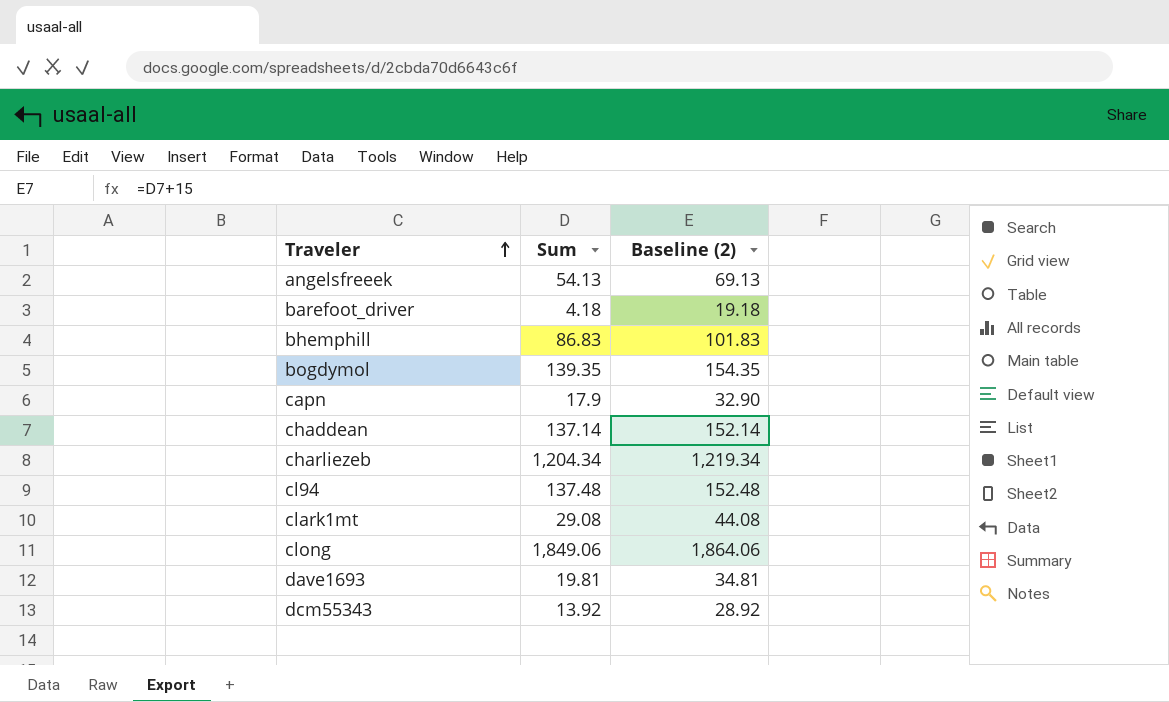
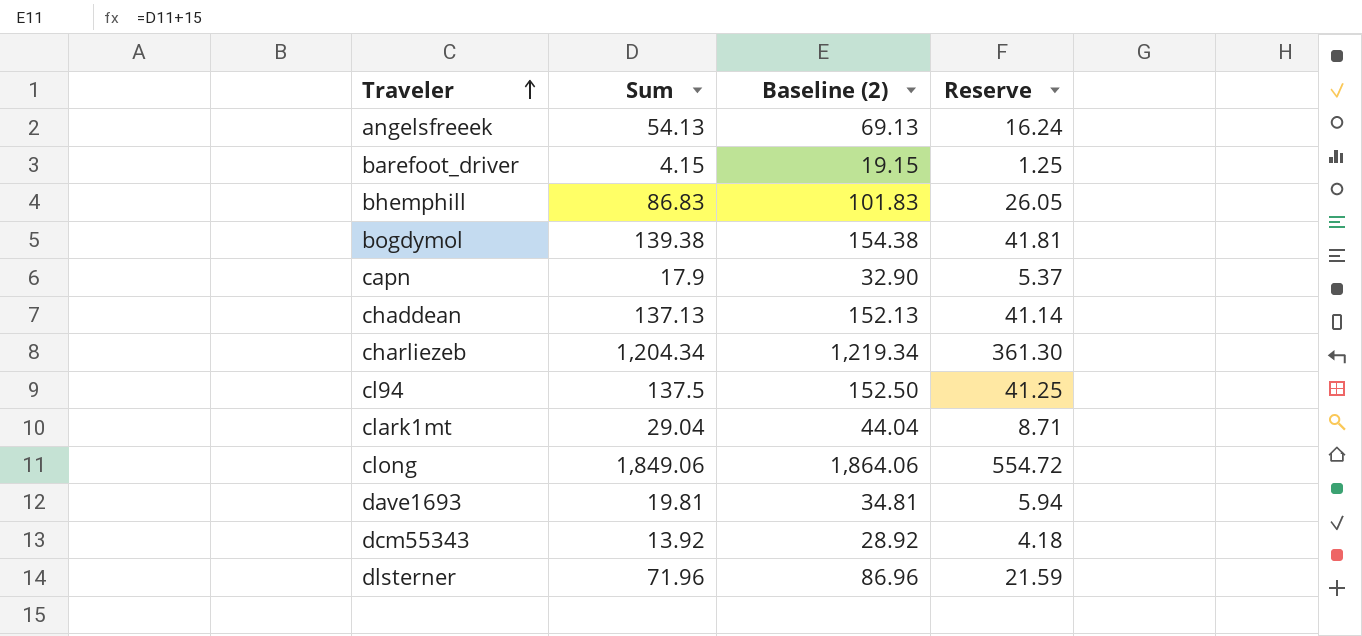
column Reserve | formula: none -> [Sum] * 0.3
barefoot_driver | Sum: 4.18 -> 4.15
barefoot_driver | Baseline (2): 19.18 -> 19.15
bogdymol | Sum: 139.35 -> 139.38
bogdymol | Baseline (2): 154.35 -> 154.38
chaddean | Sum: 137.14 -> 137.13
chaddean | Baseline (2): 152.14 -> 152.13
cl94 | Sum: 137.48 -> 137.5
cl94 | Baseline (2): 152.48 -> 152.50
clark1mt | Sum: 29.08 -> 29.04
clark1mt | Baseline (2): 44.08 -> 44.04
row dlsterner: none -> 71.96 | 86.96 | 21.59

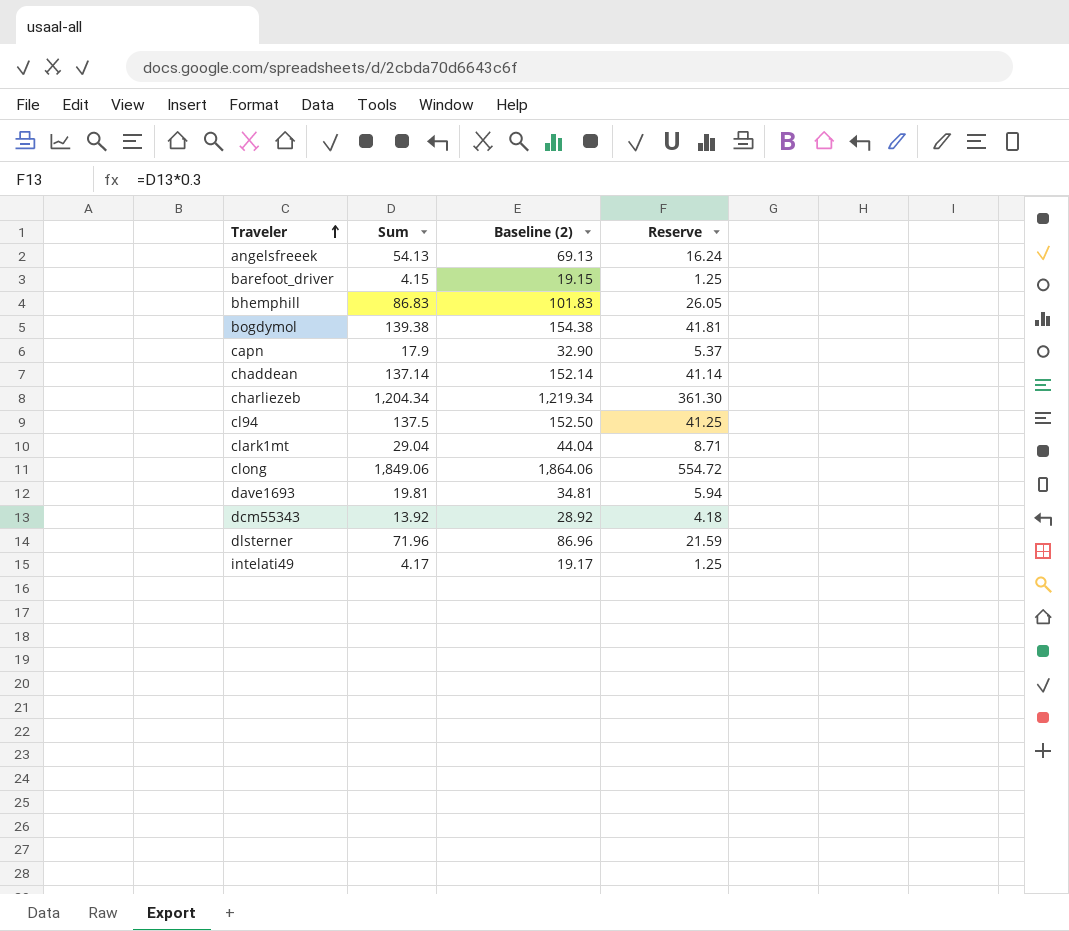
chaddean | Sum: 137.13 -> 137.14
chaddean | Baseline (2): 152.13 -> 152.14
row intelati49: none -> 4.17 | 19.17 | 1.25

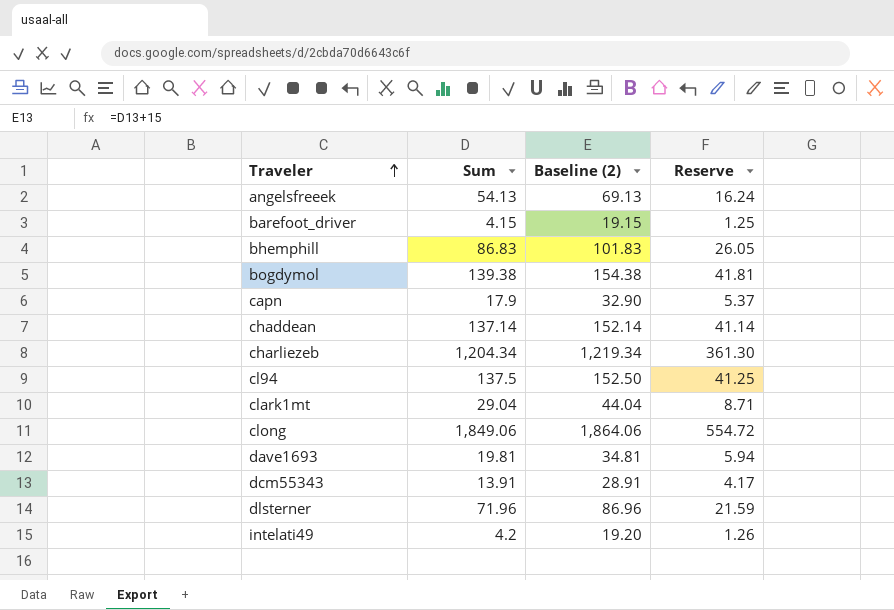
dcm55343 | Sum: 13.92 -> 13.91
dcm55343 | Baseline (2): 28.92 -> 28.91
dcm55343 | Reserve: 4.18 -> 4.17
intelati49 | Sum: 4.17 -> 4.2
intelati49 | Baseline (2): 19.17 -> 19.20
intelati49 | Reserve: 1.25 -> 1.26

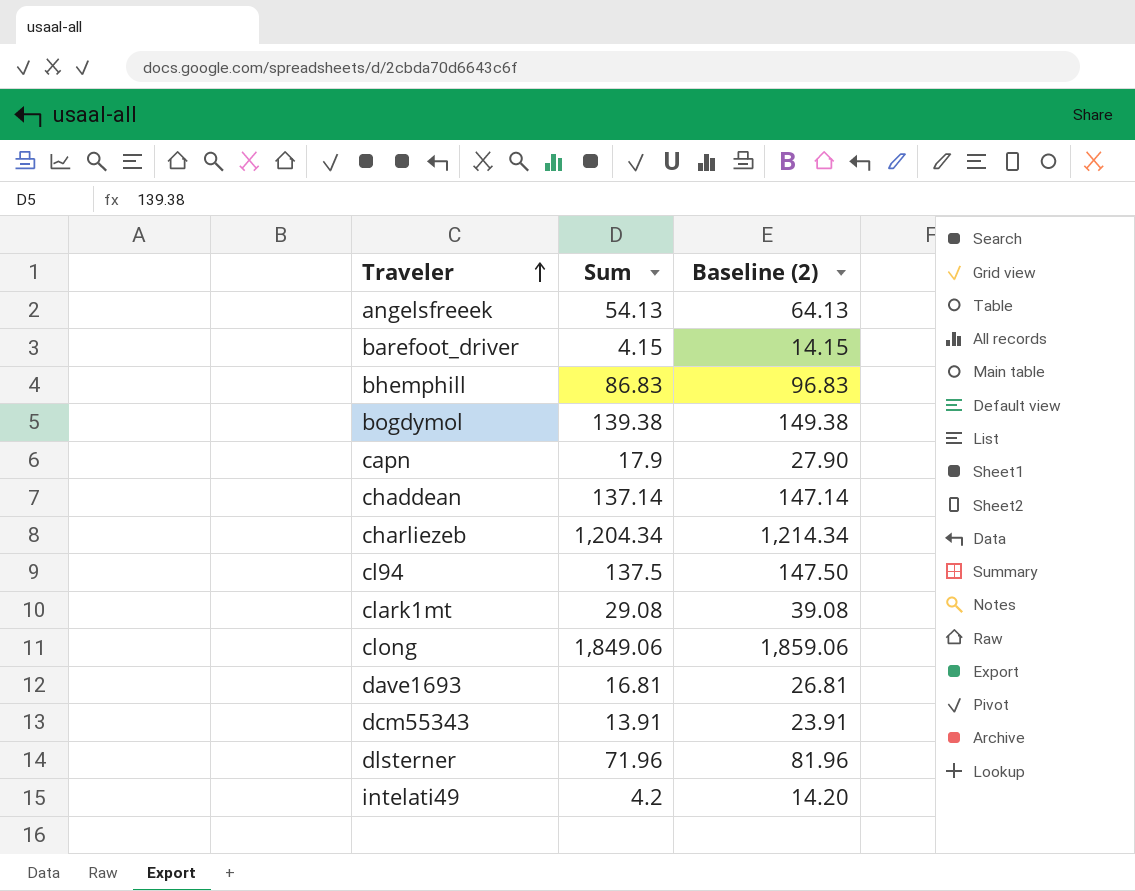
column Reserve | formula: [Sum] * 0.3 -> none
column Baseline (2) | formula: [Sum] + 15 -> [Sum] + 10
clark1mt | Sum: 29.04 -> 29.08
dave1693 | Sum: 19.81 -> 16.81

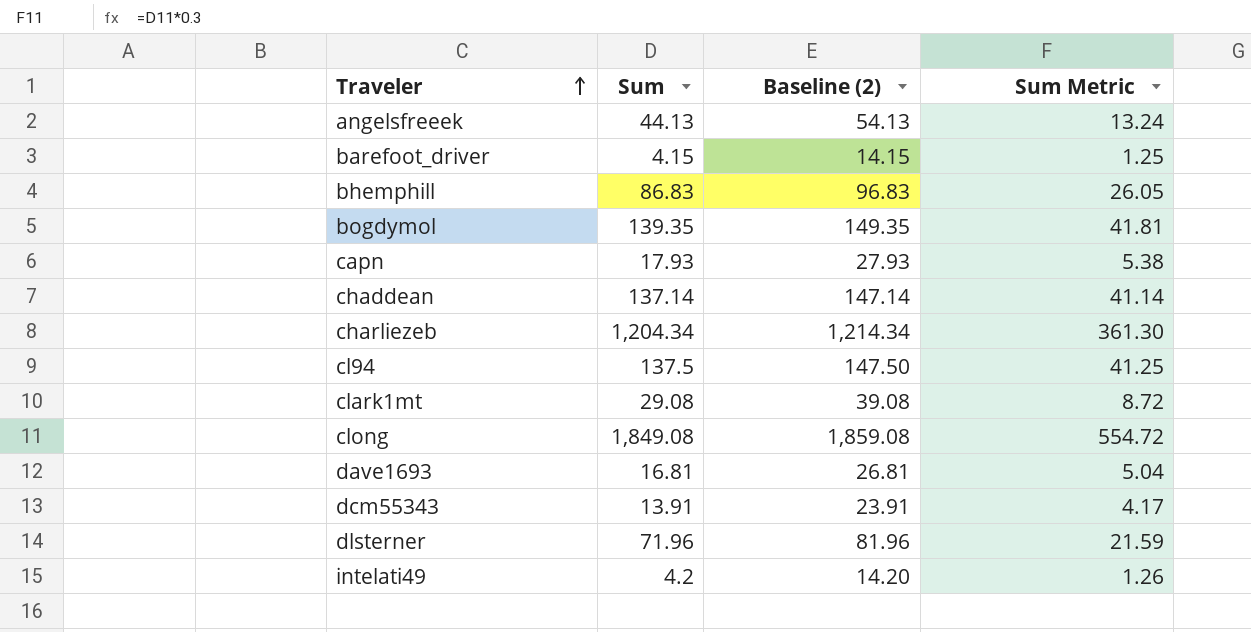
column Sum Metric | formula: none -> [Sum] * 0.3
angelsfreeek | Sum: 54.13 -> 44.13
angelsfreeek | Baseline (2): 64.13 -> 54.13
bogdymol | Sum: 139.38 -> 139.35
bogdymol | Baseline (2): 149.38 -> 149.35
capn | Sum: 17.9 -> 17.93
capn | Baseline (2): 27.90 -> 27.93
clong | Sum: 1,849.06 -> 1,849.08
clong | Baseline (2): 1,859.06 -> 1,859.08

